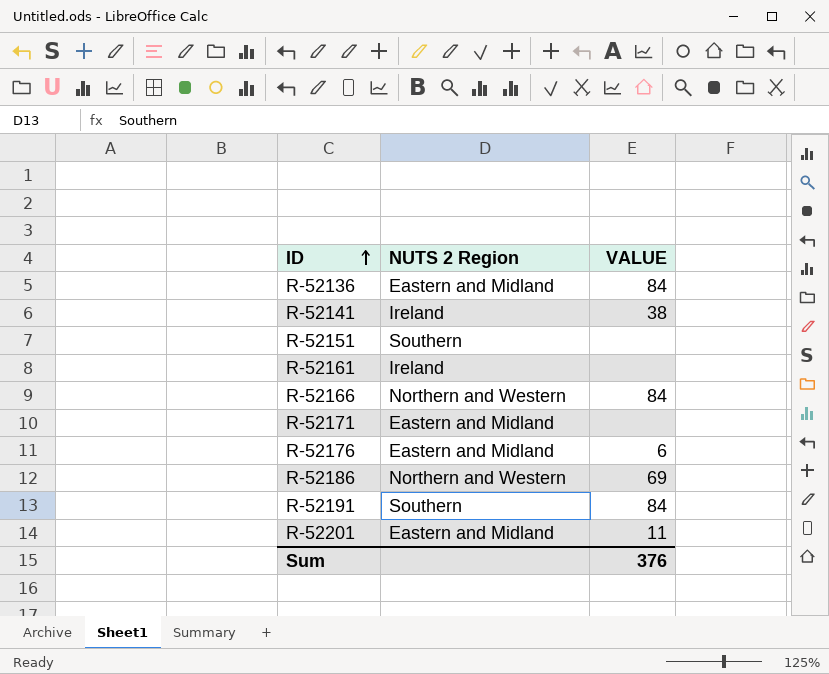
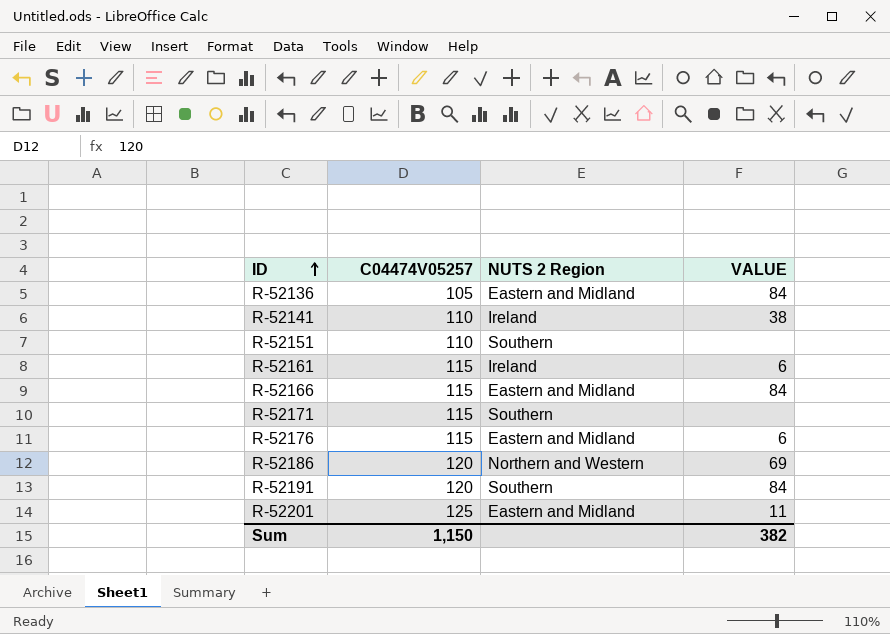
column C04474V05257 | position: none -> 2
R-52161 | VALUE: none -> 6
R-52166 | NUTS 2 Region: Northern and Western -> Eastern and Midland
R-52171 | NUTS 2 Region: Eastern and Midland -> Southern
Sum | VALUE: 376 -> 382

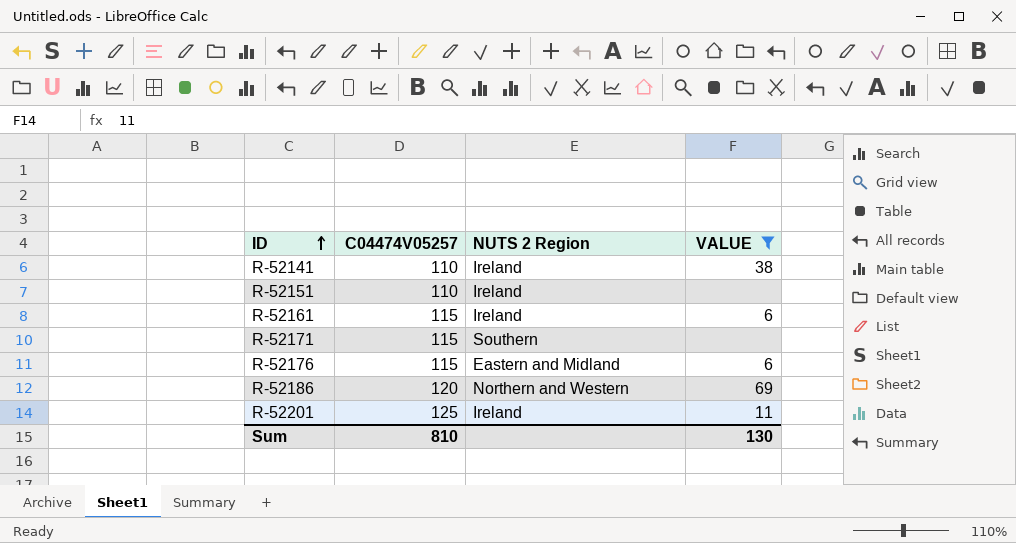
filter: none -> VALUE != 84
R-52151 | NUTS 2 Region: Southern -> Ireland
R-52201 | NUTS 2 Region: Eastern and Midland -> Ireland
Sum | C04474V05257: 1,150 -> 810
Sum | VALUE: 382 -> 130

